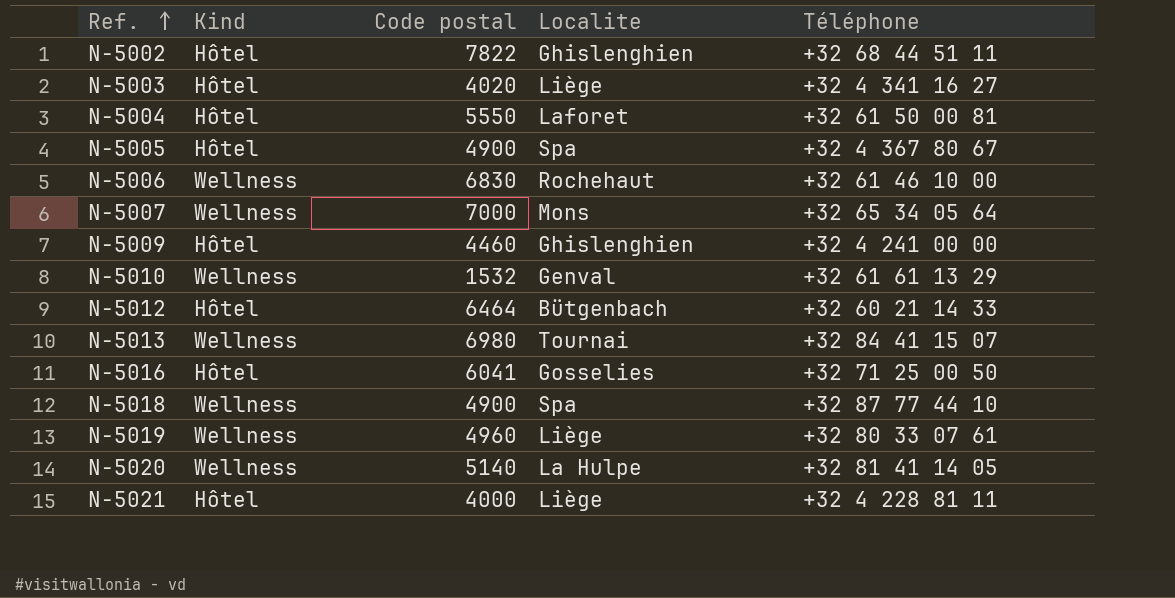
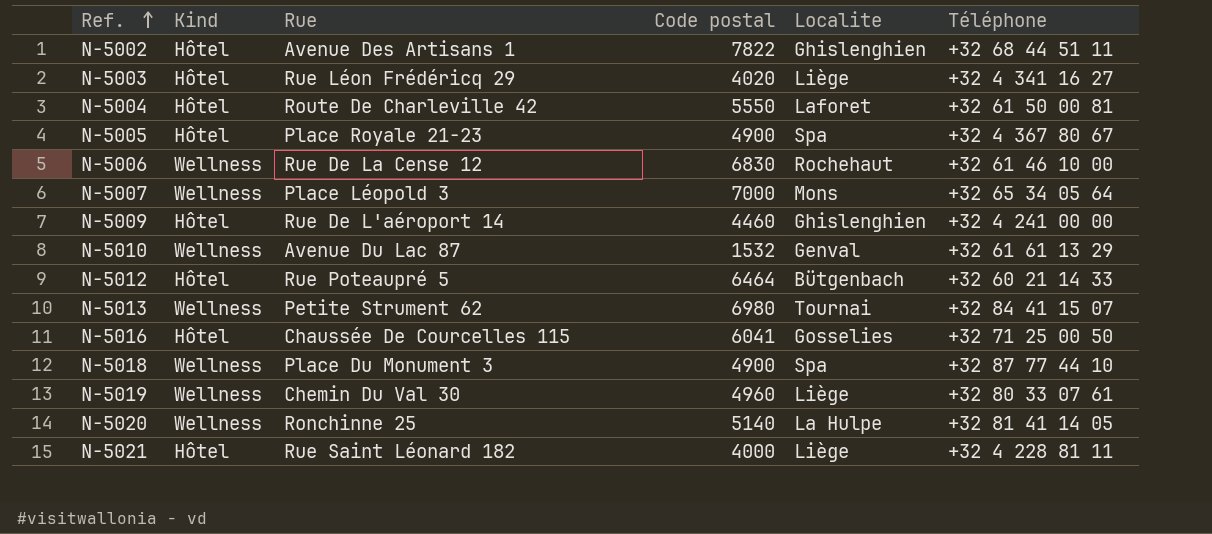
column Rue | position: none -> 3

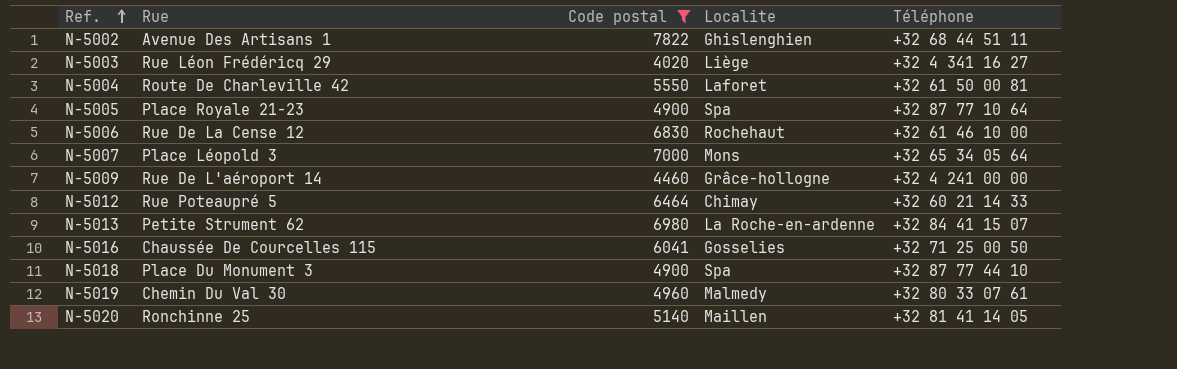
filter: none -> Code postal >= 4020
column Kind | position: 2 -> none
N-5005 | Téléphone: +32 4 367 80 67 -> +32 87 77 10 64
N-5009 | Localite: Ghislenghien -> Grâce-hollogne
N-5012 | Localite: Bütgenbach -> Chimay
N-5013 | Localite: Tournai -> La Roche-en-ardenne
N-5019 | Localite: Liège -> Malmedy
N-5020 | Localite: La Hulpe -> Maillen

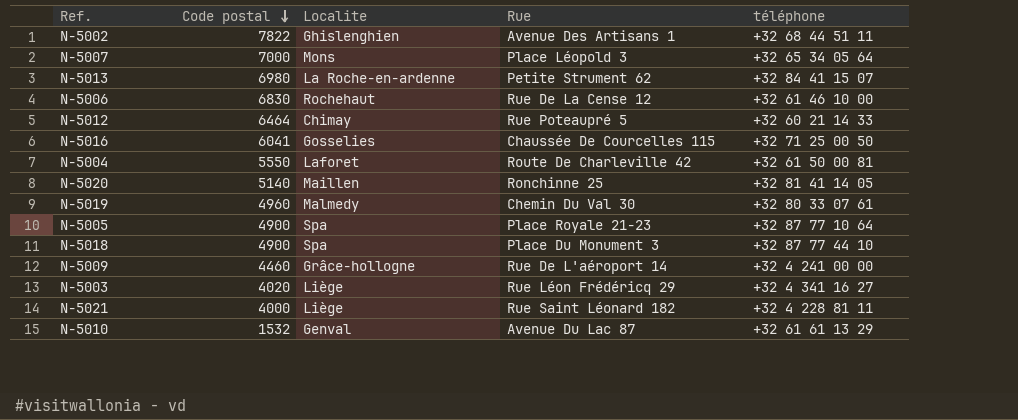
filter: Code postal >= 4020 -> none
row order: Ref. ascending -> Code postal descending
column Rue | position: 2 -> 4
column name: Téléphone -> téléphone

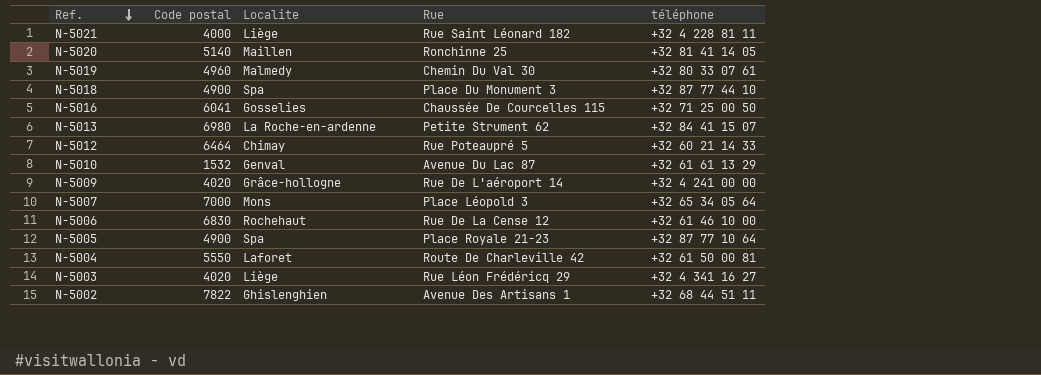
row order: Code postal descending -> Ref. descending
N-5009 | Code postal: 4460 -> 4020

